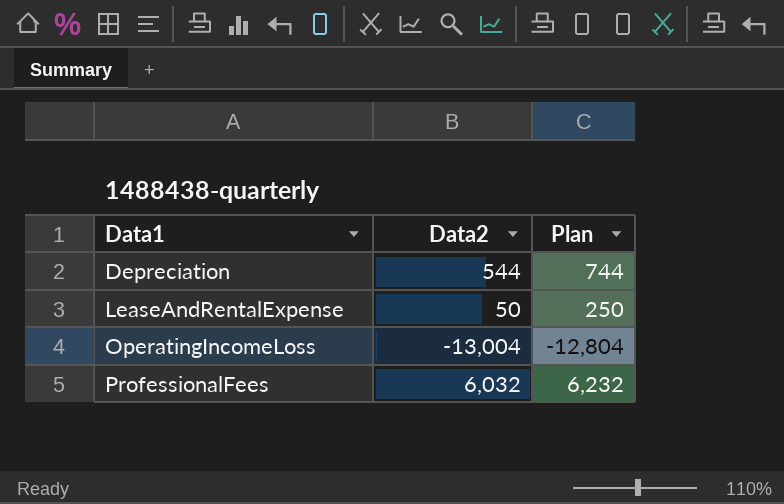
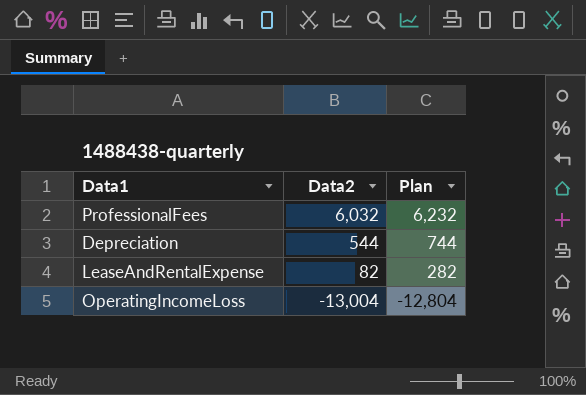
row order: Data1 ascending -> Data2 descending
LeaseAndRentalExpense | Data2: 50 -> 82
LeaseAndRentalExpense | Plan: 250 -> 282

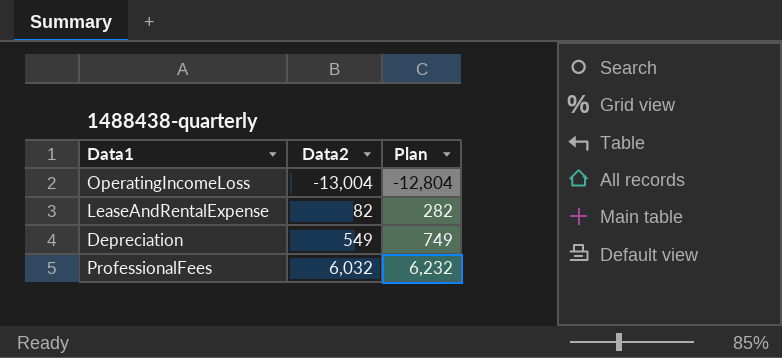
row order: Data2 descending -> Data2 ascending
Depreciation | Data2: 544 -> 549
Depreciation | Plan: 744 -> 749

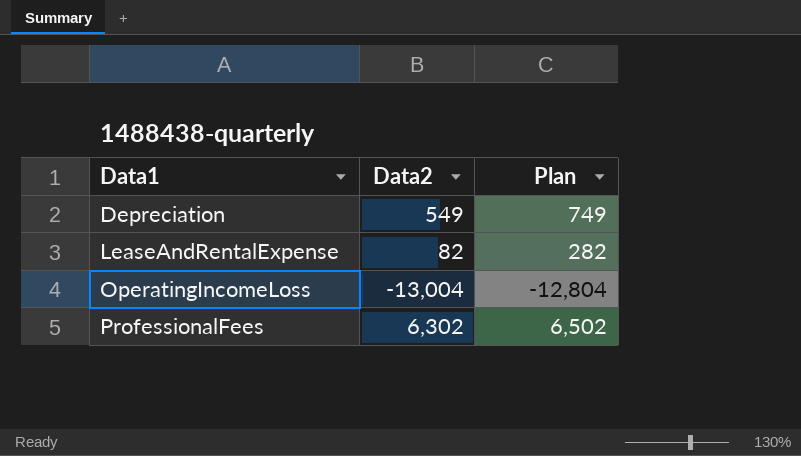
row order: Data2 ascending -> Data1 ascending
ProfessionalFees | Data2: 6,032 -> 6,302
ProfessionalFees | Plan: 6,232 -> 6,502

